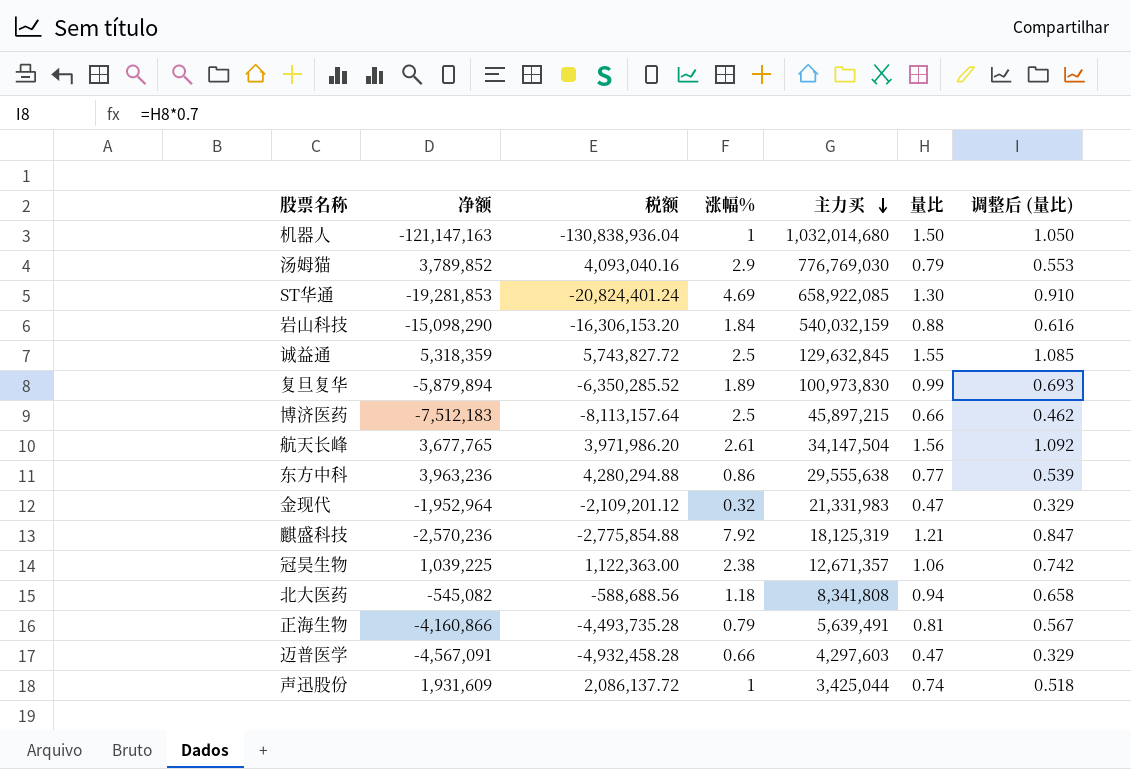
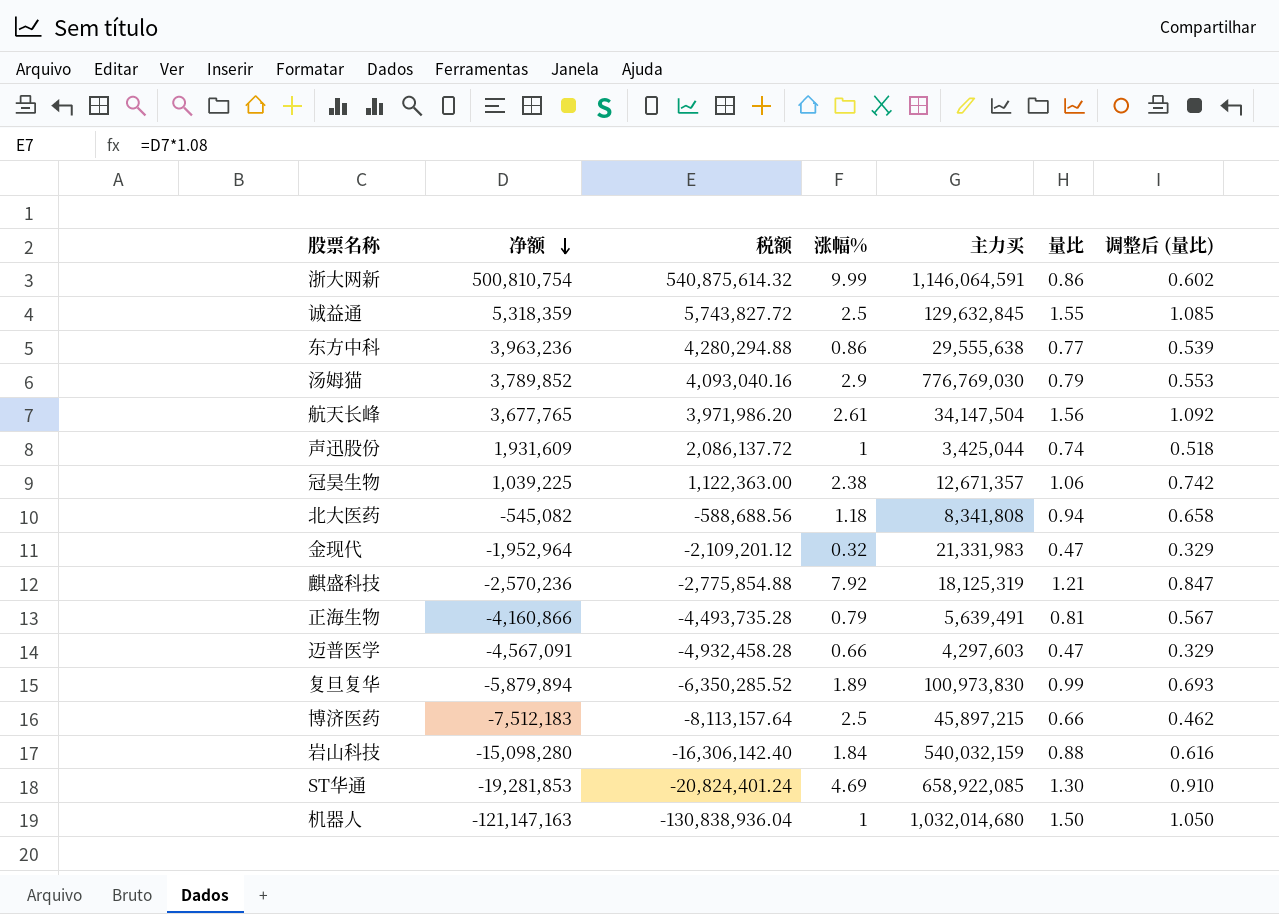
row order: 主力买 descending -> 净额 descending
row 浙大网新: none -> 500,810,754 | 540,875,614.32 | 9.99 | 1,146,064,591 | 0.86 | 0.602
岩山科技 | 净额: -15,098,290 -> -15,098,280
岩山科技 | 税额: -16,306,153.20 -> -16,306,142.40

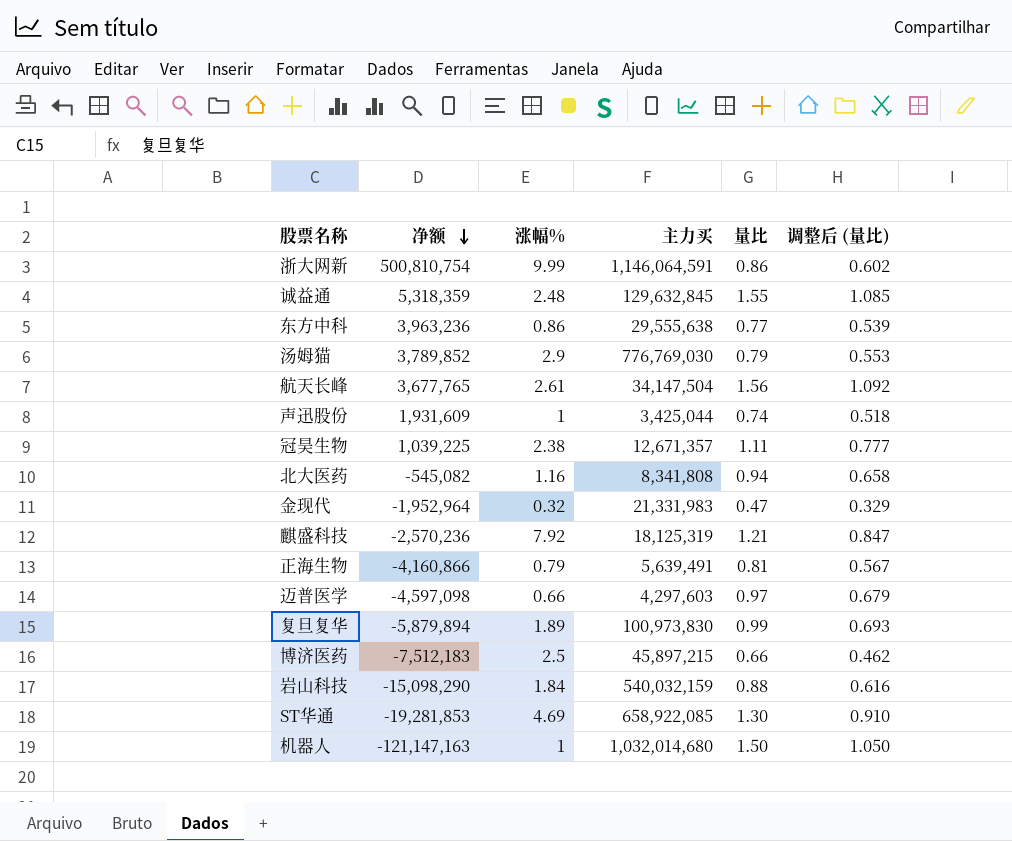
column 税额 | formula: [净额] * 1.08 -> none
诚益通 | 涨幅%: 2.5 -> 2.48
冠昊生物 | 量比: 1.06 -> 1.11
冠昊生物 | 调整后 (量比): 0.742 -> 0.777
北大医药 | 涨幅%: 1.18 -> 1.16
迈普医学 | 净额: -4,567,091 -> -4,597,098
迈普医学 | 量比: 0.47 -> 0.97
迈普医学 | 调整后 (量比): 0.329 -> 0.679
岩山科技 | 净额: -15,098,280 -> -15,098,290

